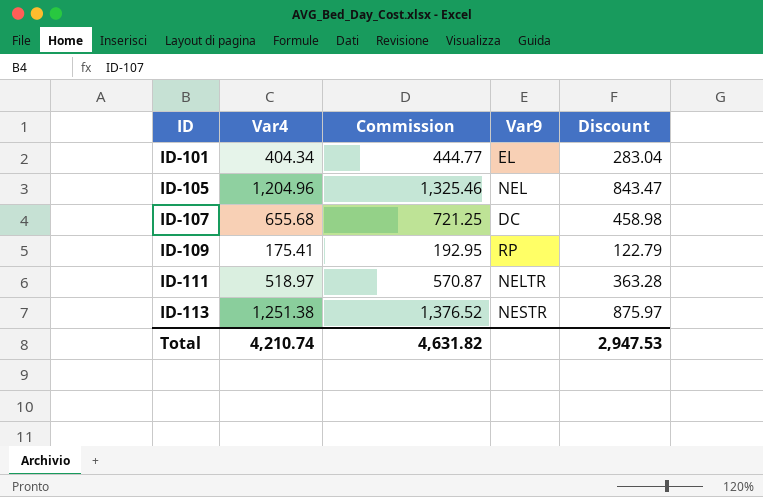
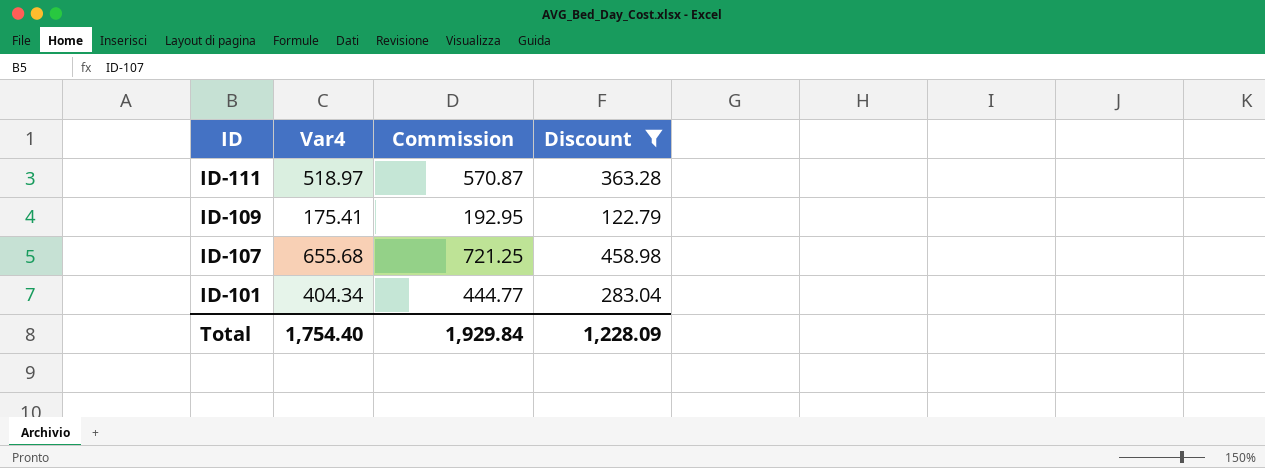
filter: none -> Discount <= 458.98
row order: ID ascending -> ID descending
column Var9 | position: 4 -> none
Total | Var4: 4,210.74 -> 1,754.40
Total | Commission: 4,631.82 -> 1,929.84
Total | Discount: 2,947.53 -> 1,228.09

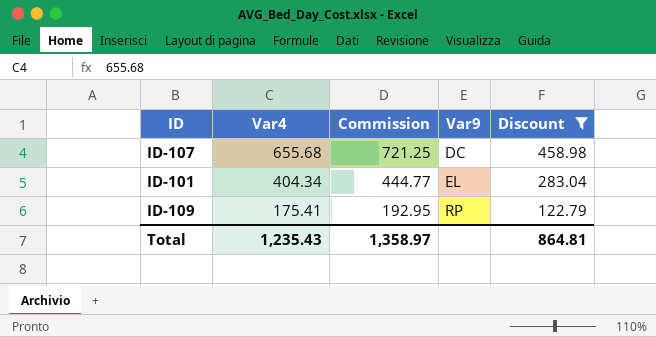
row order: ID descending -> Var4 descending
column Var9 | position: none -> 4
row ID-111: 518.97 | 570.87 | 363.28 -> none
Total | Var4: 1,754.40 -> 1,235.43
Total | Commission: 1,929.84 -> 1,358.97
Total | Discount: 1,228.09 -> 864.81

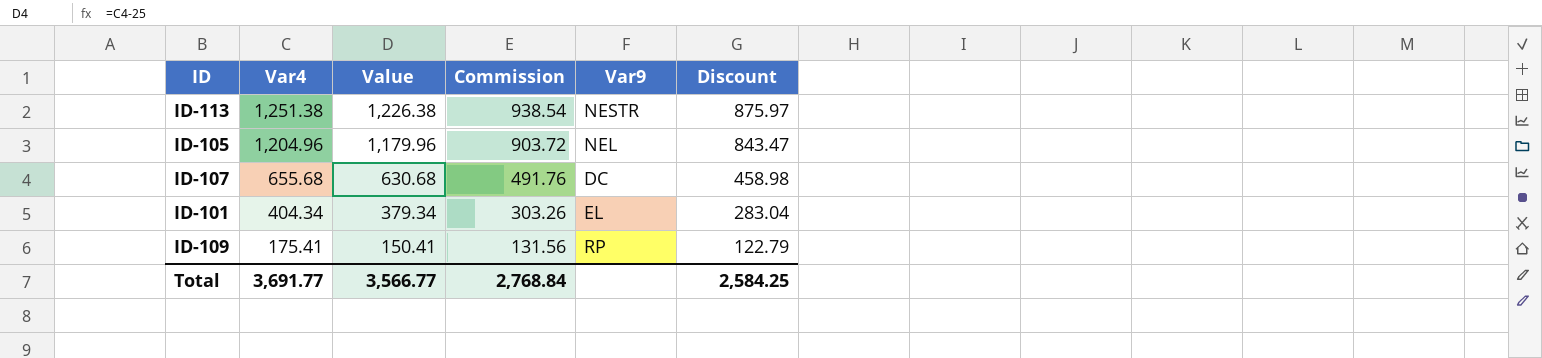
filter: Discount <= 458.98 -> none
column Value | formula: none -> [Var4] - 25
column Commission | formula: [Var4] * 1.1 -> [Var4] * 0.75
Total | Var4: 1,235.43 -> 3,691.77
Total | Commission: 1,358.97 -> 2,768.84
Total | Discount: 864.81 -> 2,584.25

